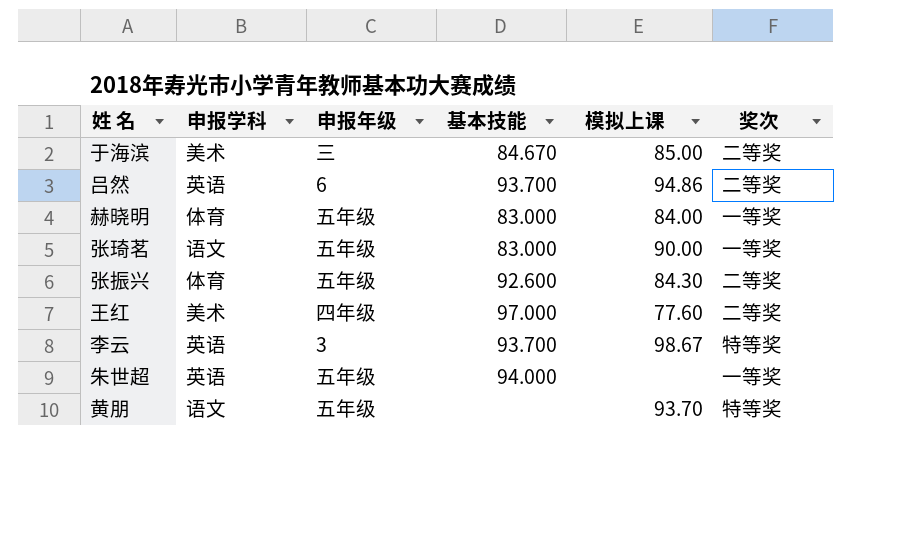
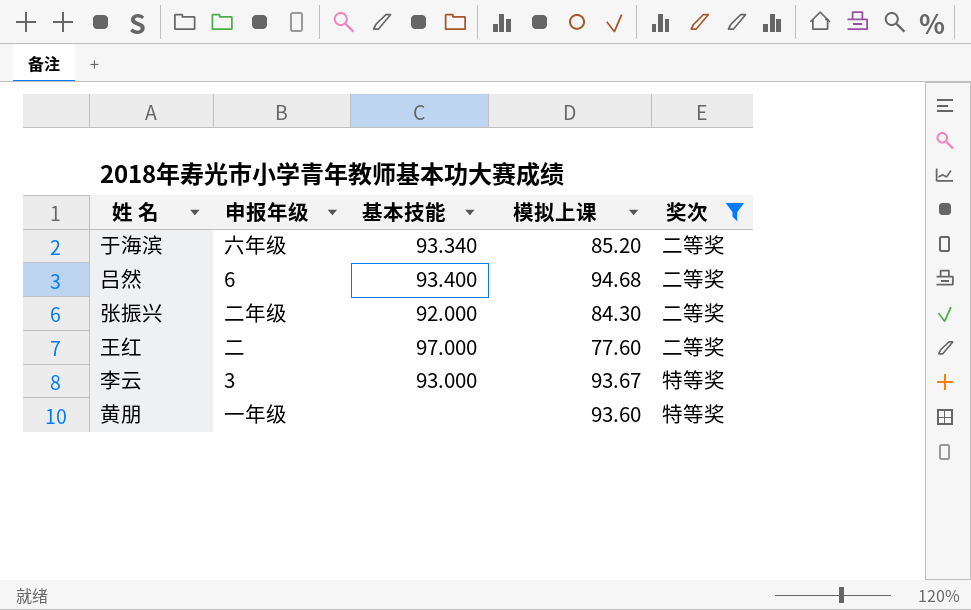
filter: none -> 奖次 != 一等奖
column 申报学科 | position: 2 -> none
于海滨 | 申报年级: 三 -> 六年级
于海滨 | 基本技能: 84.670 -> 93.340
于海滨 | 模拟上课: 85.00 -> 85.20
吕然 | 基本技能: 93.700 -> 93.400
吕然 | 模拟上课: 94.86 -> 94.68
张振兴 | 申报年级: 五年级 -> 二年级
张振兴 | 基本技能: 92.600 -> 92.000
王红 | 申报年级: 四年级 -> 二
李云 | 基本技能: 93.700 -> 93.000
李云 | 模拟上课: 98.67 -> 93.67
黄朋 | 申报年级: 五年级 -> 一年级
黄朋 | 模拟上课: 93.70 -> 93.60

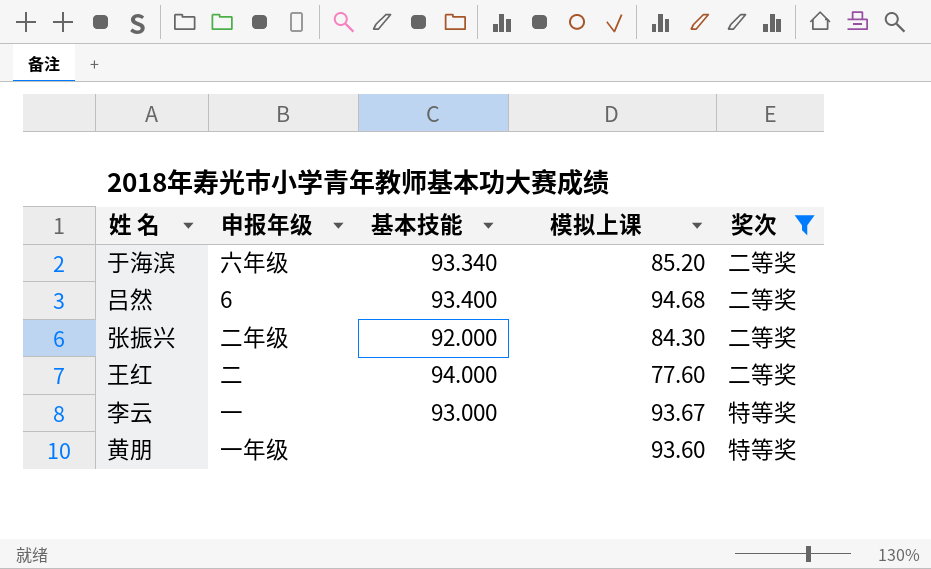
王红 | 基本技能: 97.000 -> 94.000
李云 | 申报年级: 3 -> 一

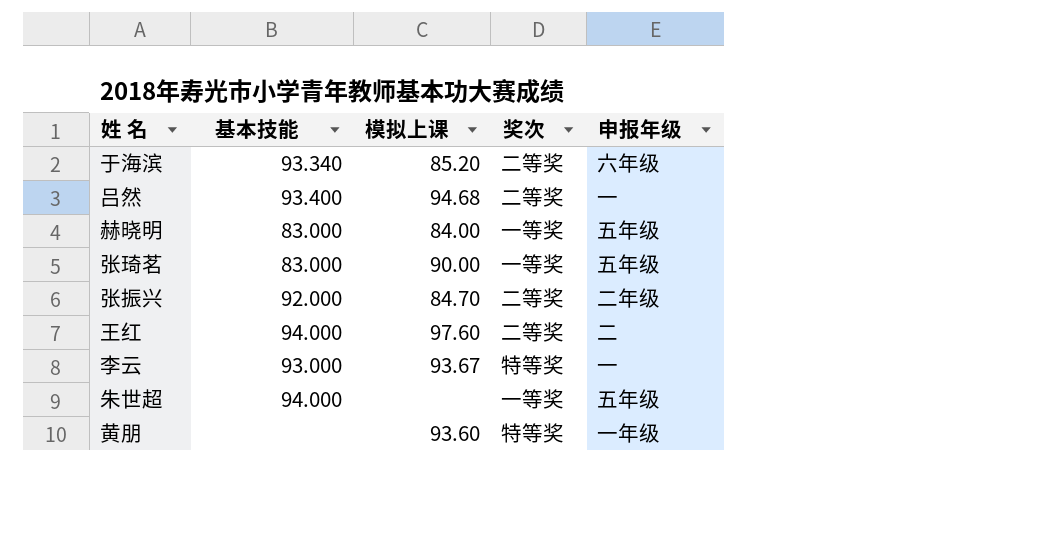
filter: 奖次 != 一等奖 -> none
column 申报年级 | position: 2 -> 5
吕然 | 申报年级: 6 -> 一
张振兴 | 模拟上课: 84.30 -> 84.70
王红 | 模拟上课: 77.60 -> 97.60

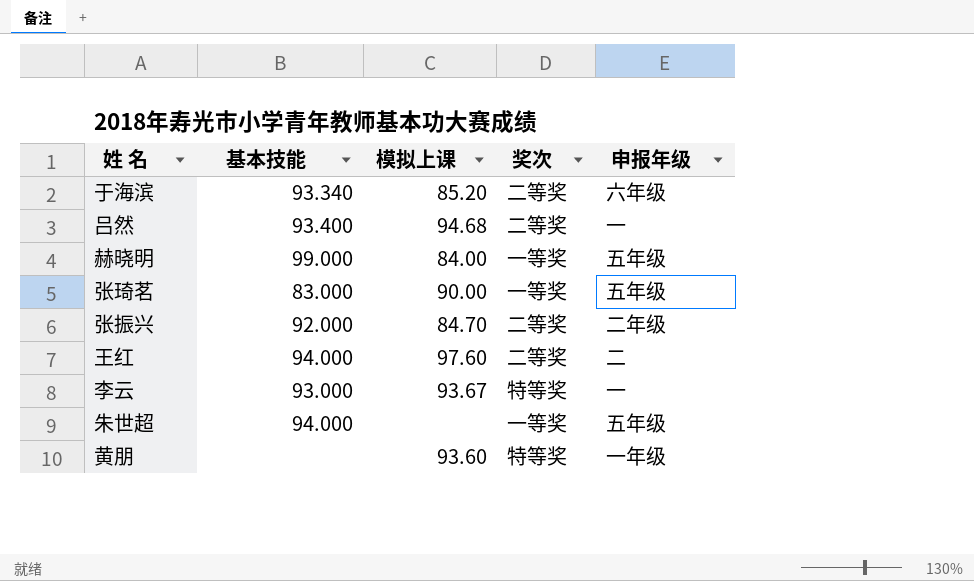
赫晓明 | 基本技能: 83.000 -> 99.000

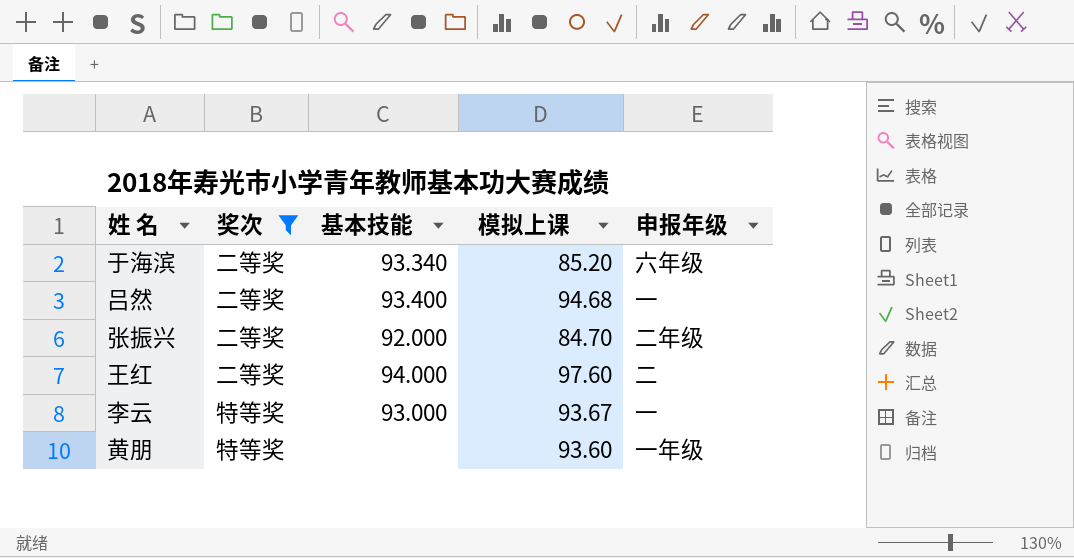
filter: none -> 奖次 != 一等奖
column 奖次 | position: 4 -> 2

